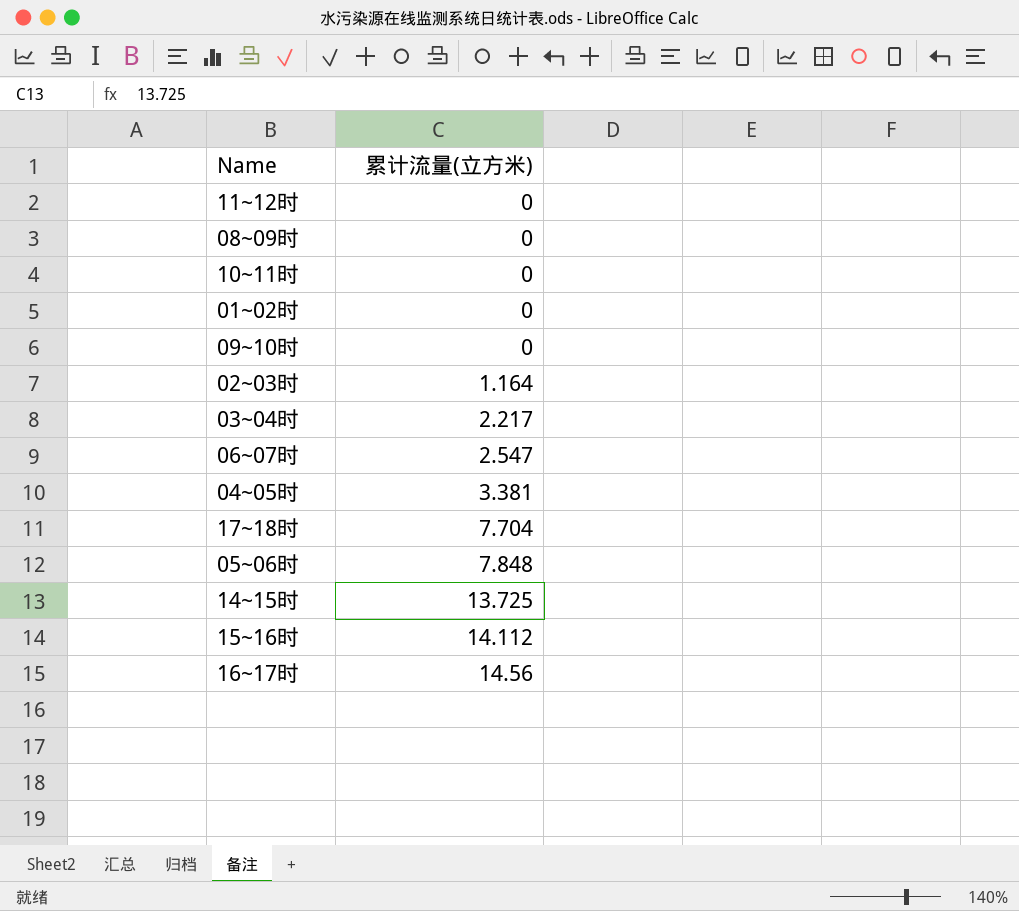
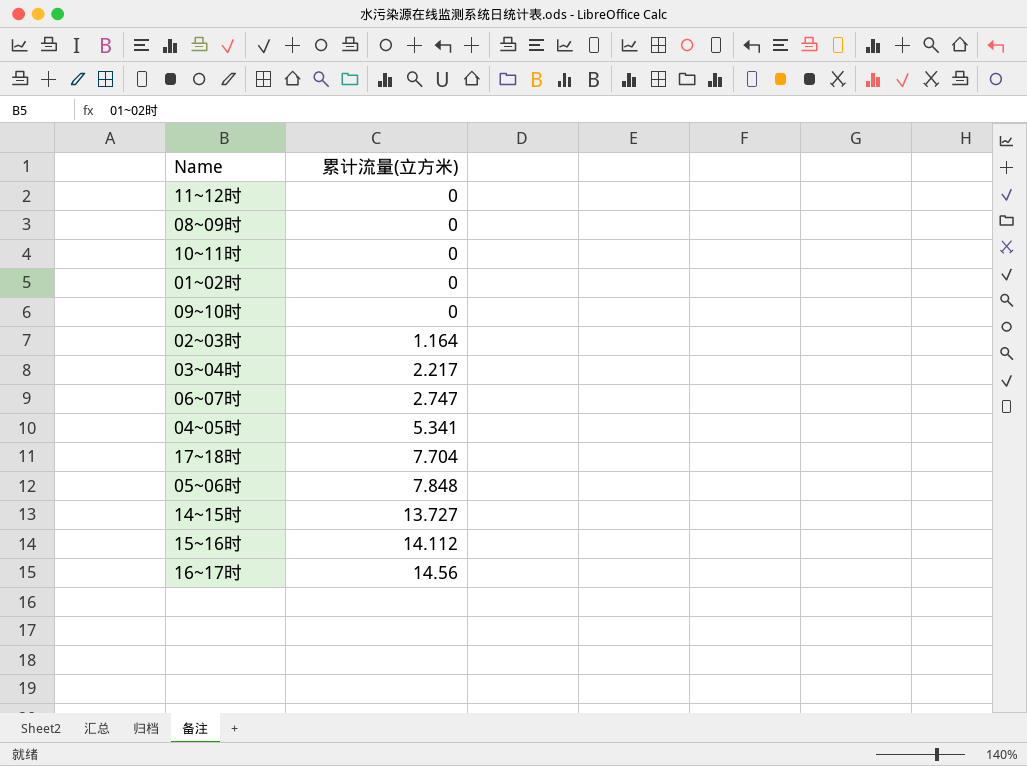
06~07时 | 累计流量(立方米): 2.547 -> 2.747
04~05时 | 累计流量(立方米): 3.381 -> 5.341
14~15时 | 累计流量(立方米): 13.725 -> 13.727

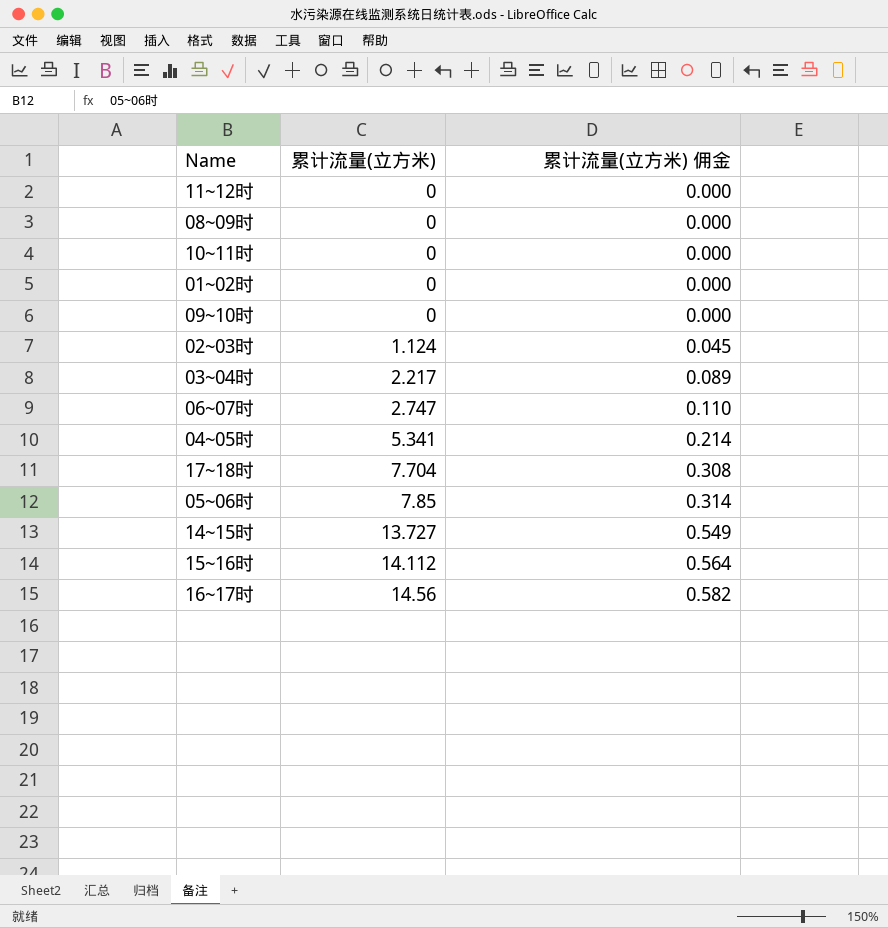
column 累计流量(立方米) 佣金 | formula: none -> [累计流量(立方米)] * 0.04
02~03时 | 累计流量(立方米): 1.164 -> 1.124
05~06时 | 累计流量(立方米): 7.848 -> 7.85

